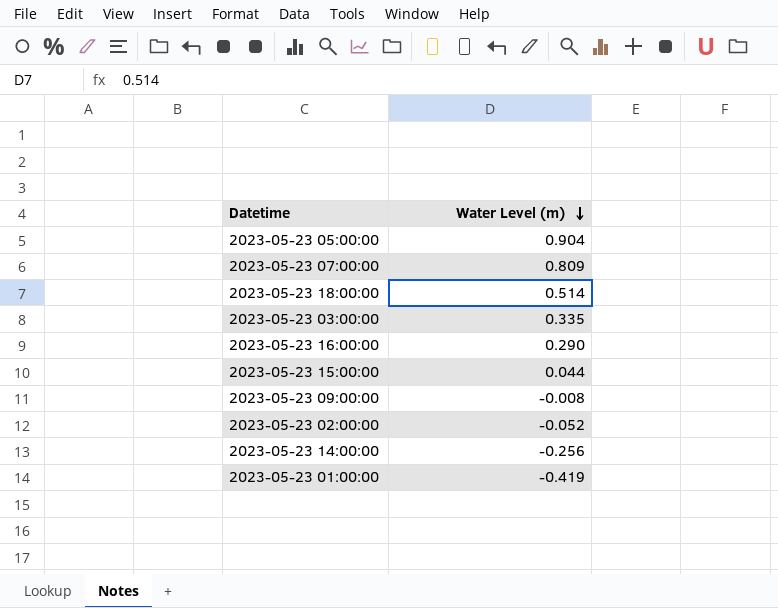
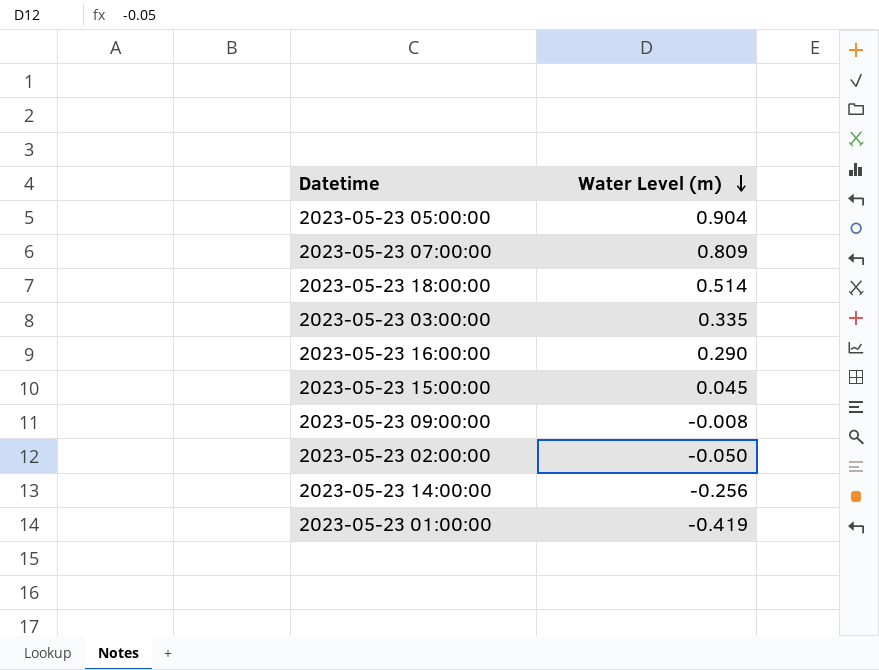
2023-05-23 15:00:00 | Water Level (m): 0.044 -> 0.045
2023-05-23 02:00:00 | Water Level (m): -0.052 -> -0.050

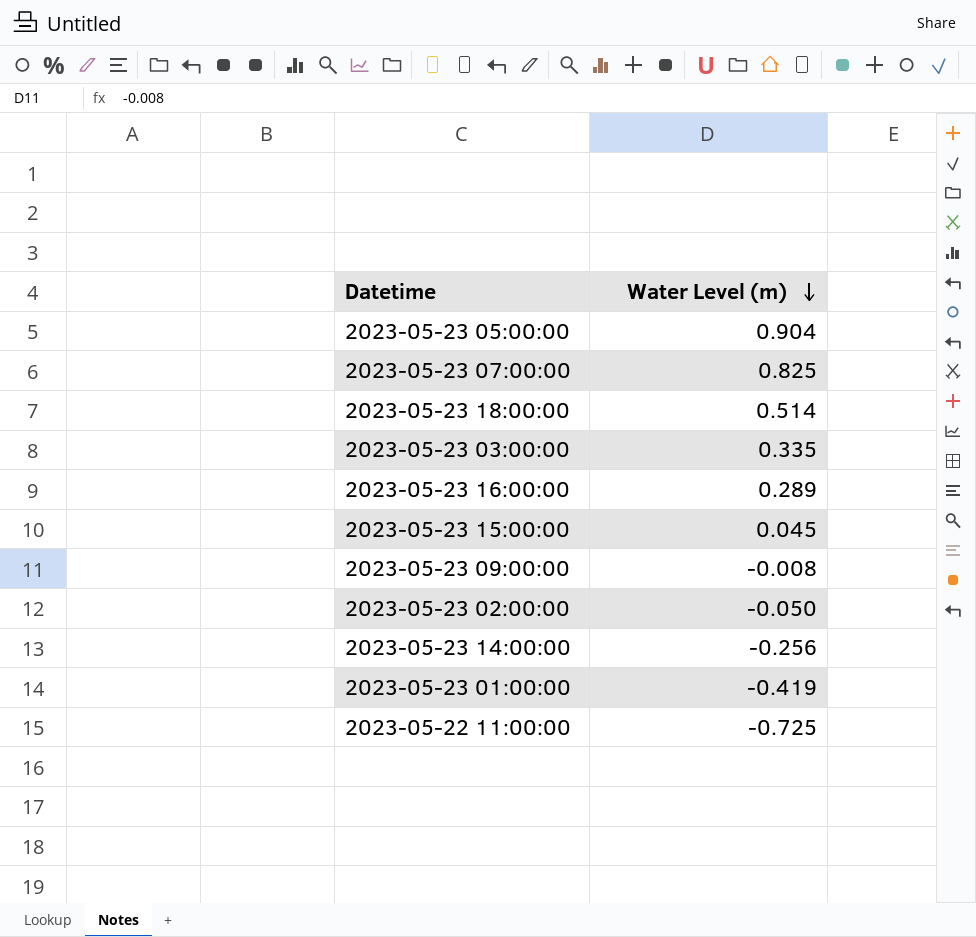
2023-05-23 07:00:00 | Water Level (m): 0.809 -> 0.825
2023-05-23 16:00:00 | Water Level (m): 0.290 -> 0.289
row 2023-05-22 11:00:00: none -> -0.725

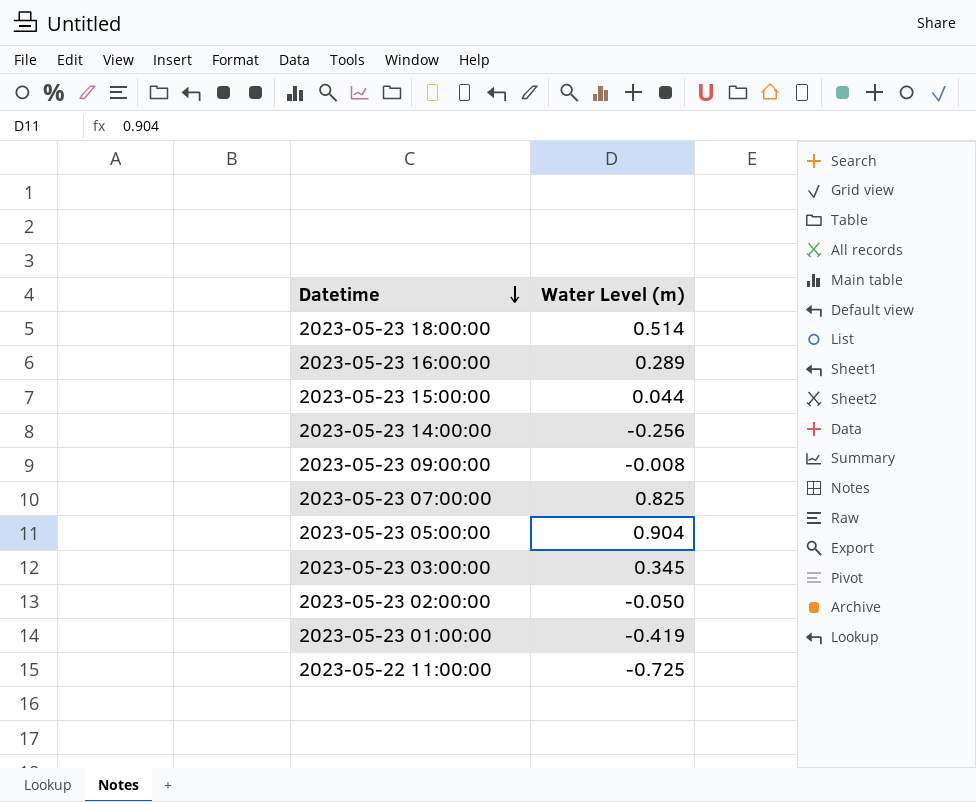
row order: Water Level (m) descending -> Datetime descending
2023-05-23 15:00:00 | Water Level (m): 0.045 -> 0.044
2023-05-23 03:00:00 | Water Level (m): 0.335 -> 0.345

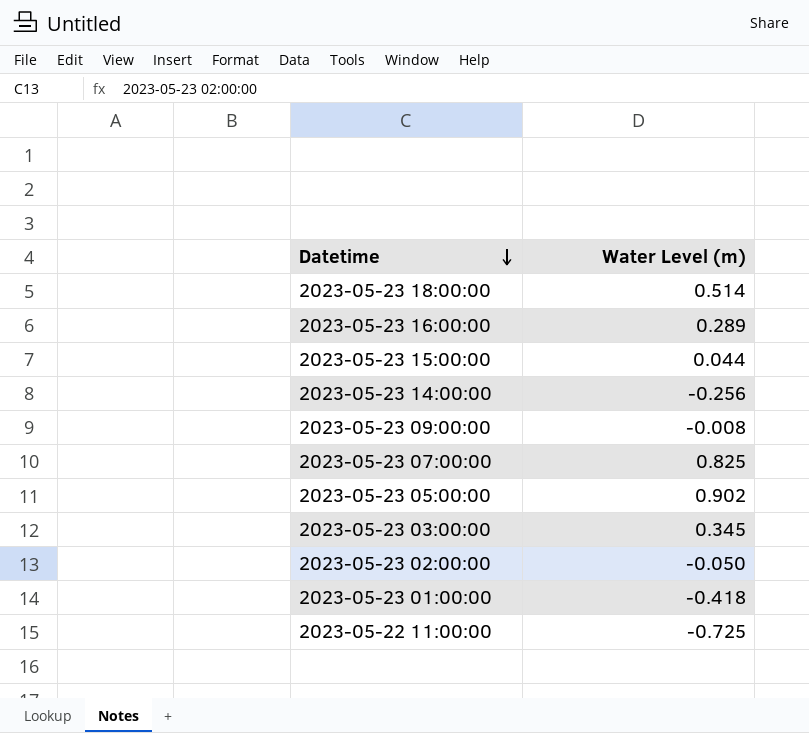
2023-05-23 05:00:00 | Water Level (m): 0.904 -> 0.902
2023-05-23 01:00:00 | Water Level (m): -0.419 -> -0.418

